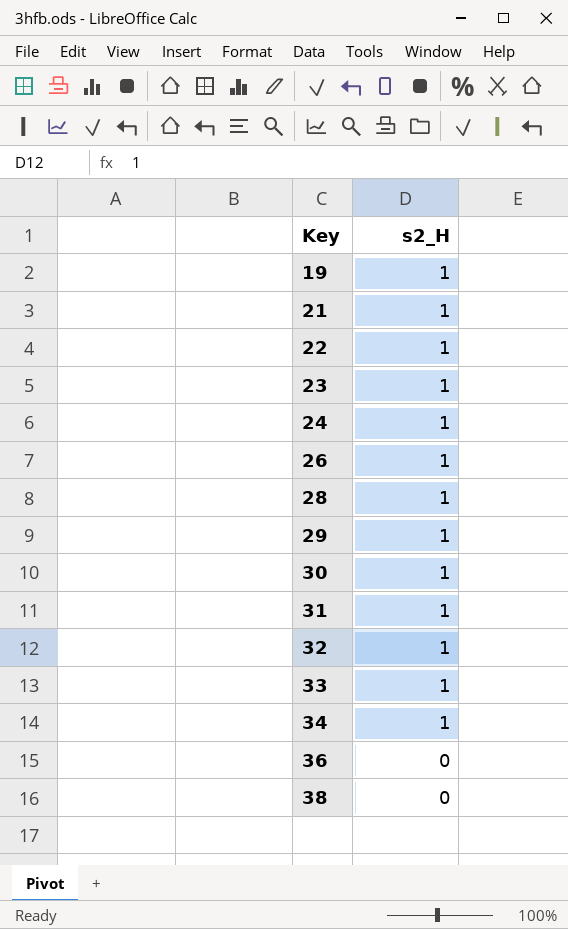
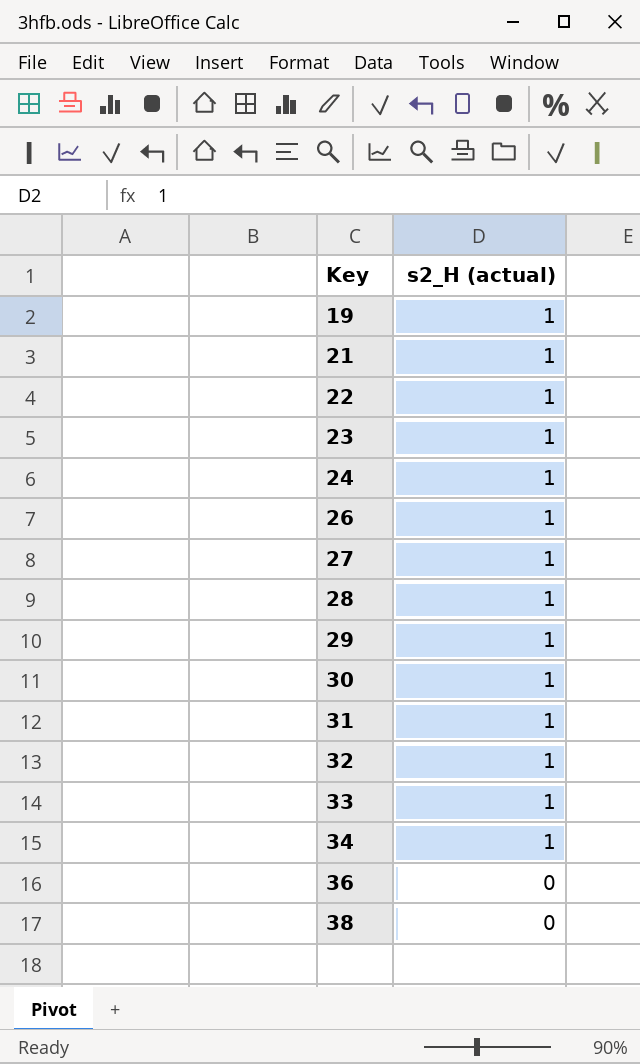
column name: s2_H -> s2_H (actual)
row 27: none -> 1

